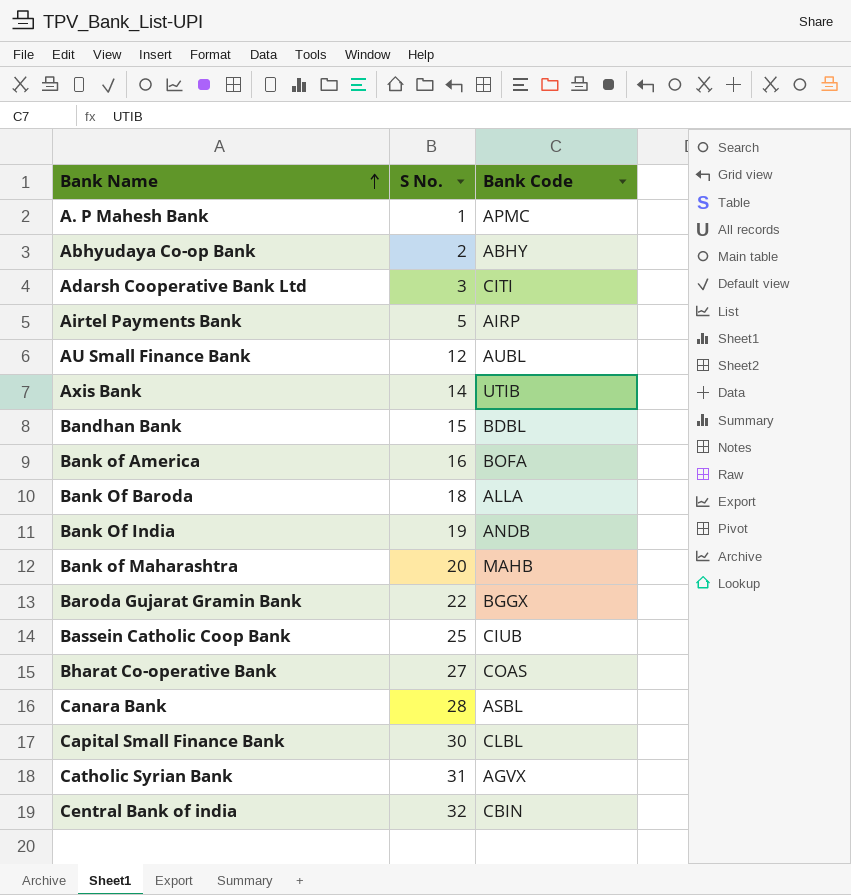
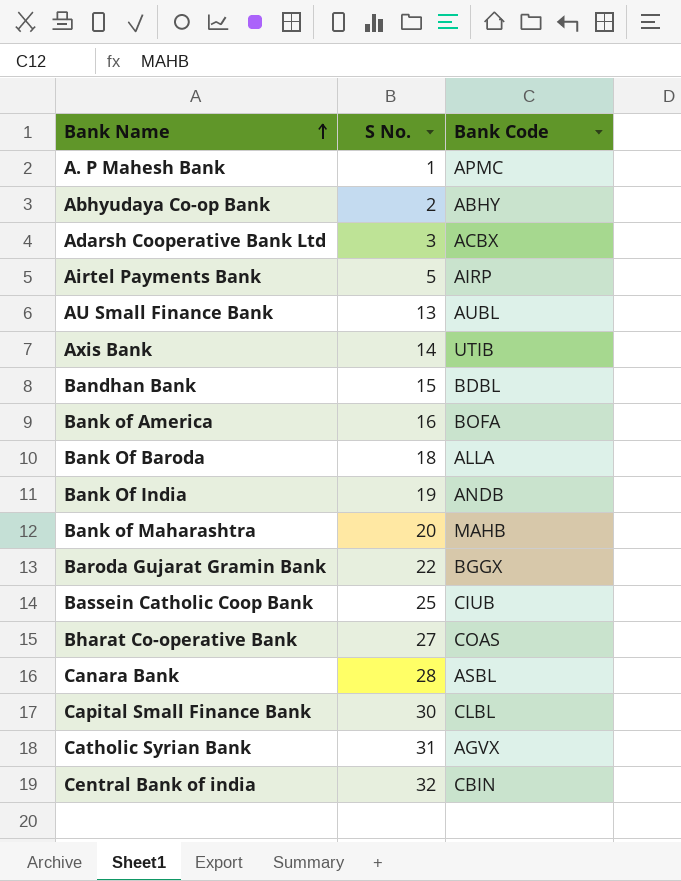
Adarsh Cooperative Bank Ltd | Bank Code: CITI -> ACBX
AU Small Finance Bank | S No.: 12 -> 13

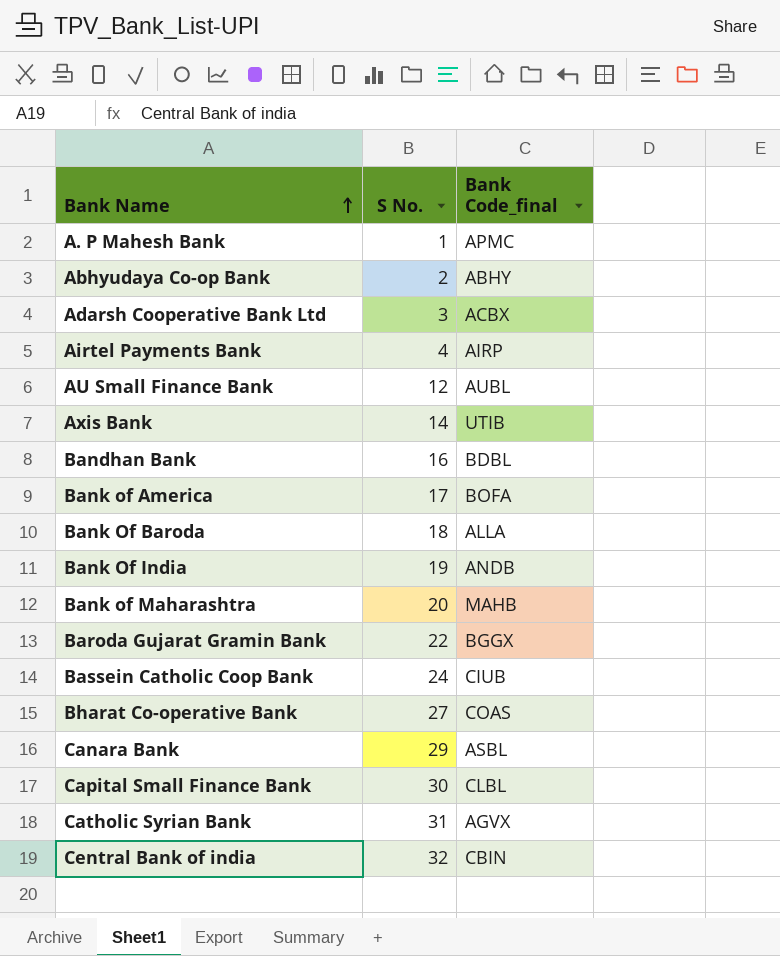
column name: Bank Code -> Bank Code_final
Airtel Payments Bank | S No.: 5 -> 4
AU Small Finance Bank | S No.: 13 -> 12
Bandhan Bank | S No.: 15 -> 16
Bank of America | S No.: 16 -> 17
Bassein Catholic Coop Bank | S No.: 25 -> 24
Canara Bank | S No.: 28 -> 29

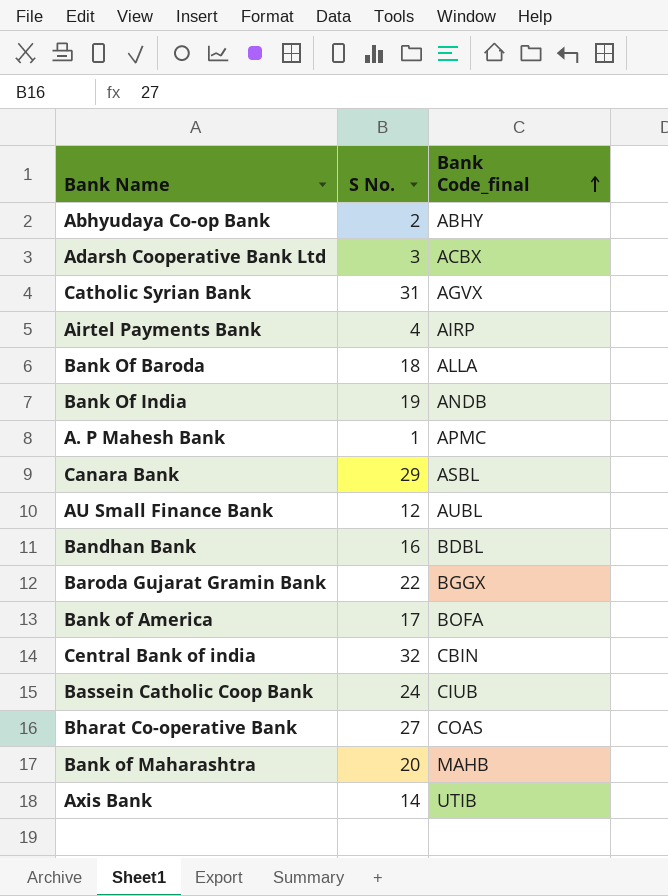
row order: Bank Name ascending -> Bank Code_final ascending
row Capital Small Finance Bank: 30 | CLBL -> none

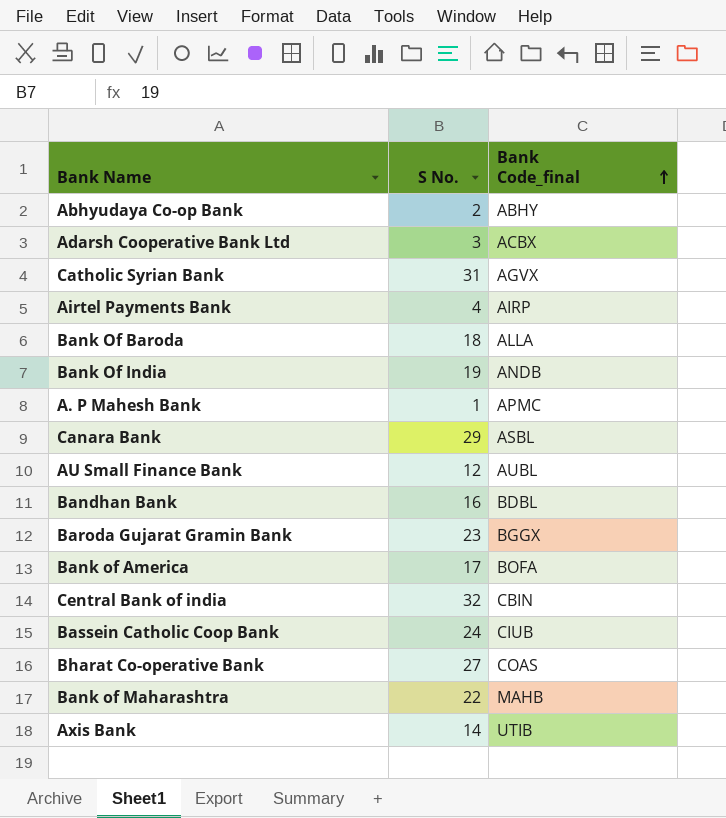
Baroda Gujarat Gramin Bank | S No.: 22 -> 23
Bank of Maharashtra | S No.: 20 -> 22

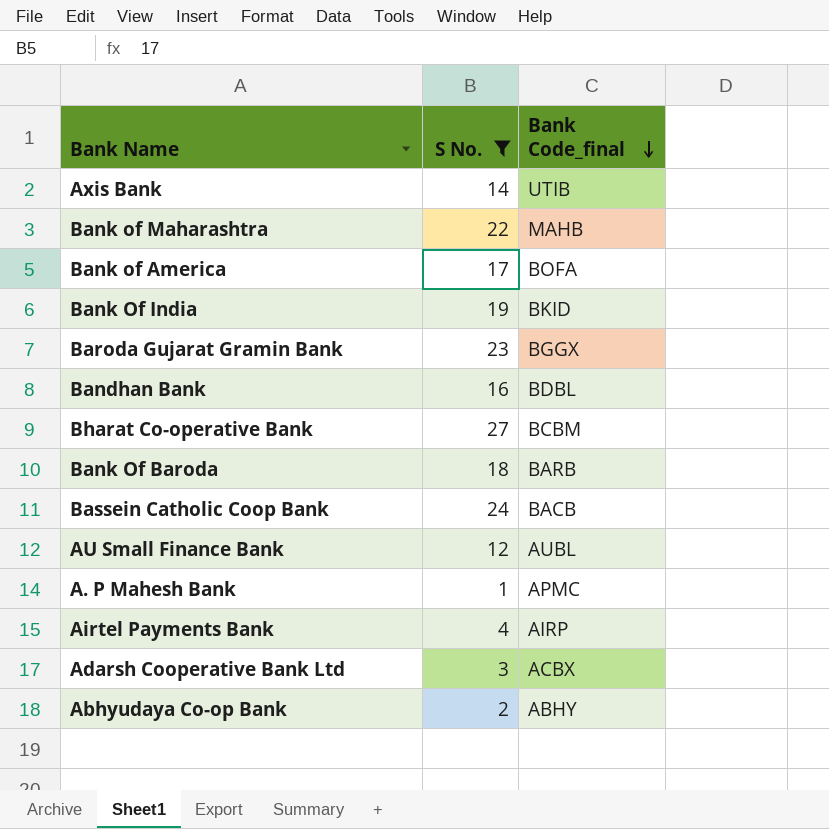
filter: none -> S No. <= 27
row order: Bank Code_final ascending -> Bank Code_final descending
Bank Of India | Bank Code_final: ANDB -> BKID
Bharat Co-operative Bank | Bank Code_final: COAS -> BCBM
Bank Of Baroda | Bank Code_final: ALLA -> BARB
Bassein Catholic Coop Bank | Bank Code_final: CIUB -> BACB

